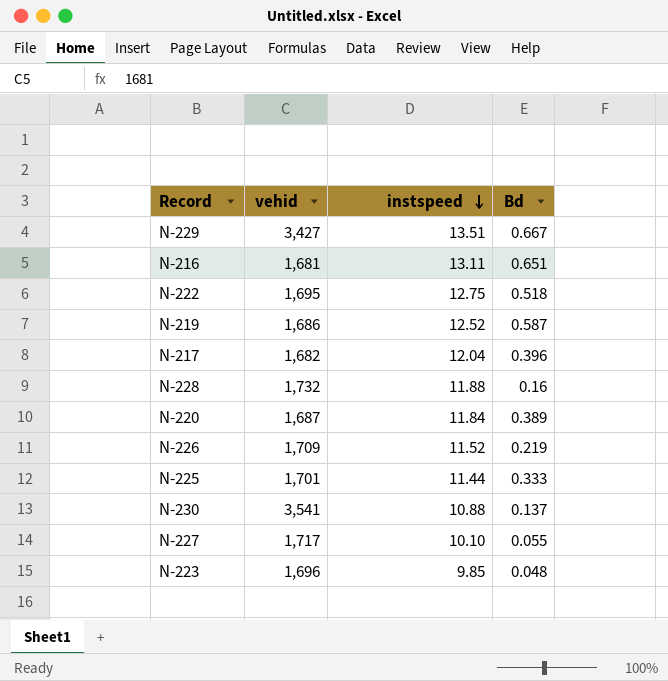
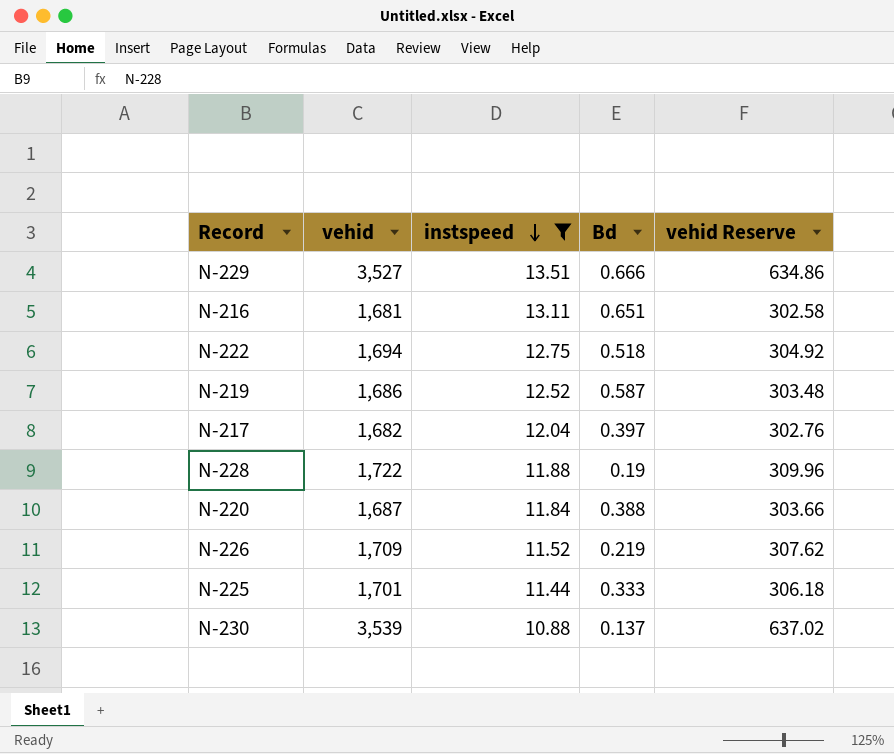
filter: none -> instspeed >= 10.88
column vehid Reserve | formula: none -> [vehid] * 0.18
N-229 | vehid: 3,427 -> 3,527
N-229 | Bd: 0.667 -> 0.666
N-222 | vehid: 1,695 -> 1,694
N-217 | Bd: 0.396 -> 0.397
N-228 | vehid: 1,732 -> 1,722
N-228 | Bd: 0.16 -> 0.19
N-220 | Bd: 0.389 -> 0.388
N-230 | vehid: 3,541 -> 3,539

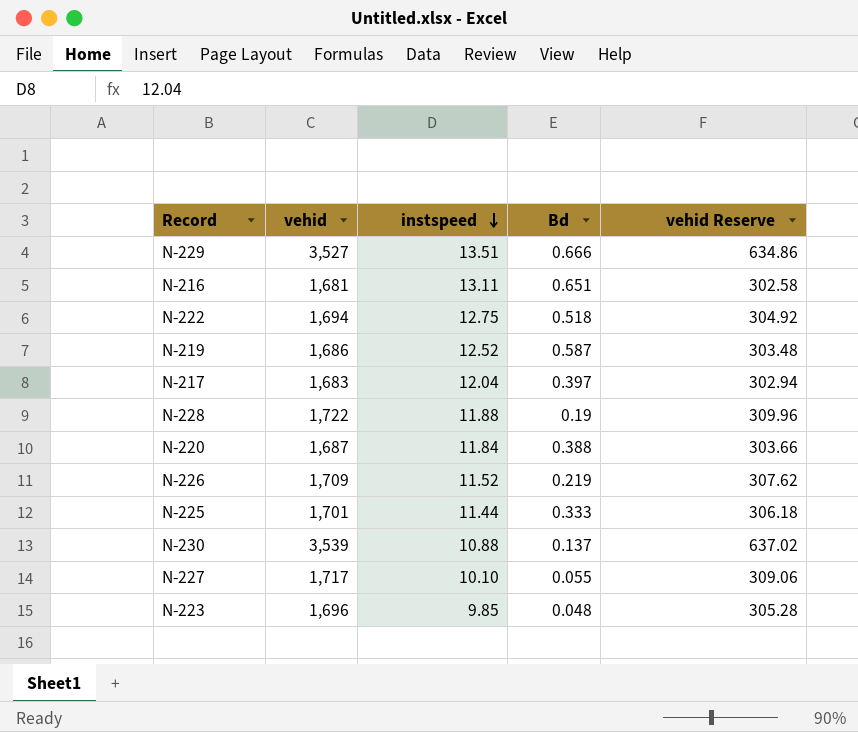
filter: instspeed >= 10.88 -> none
N-217 | vehid: 1,682 -> 1,683
N-217 | vehid Reserve: 302.76 -> 302.94

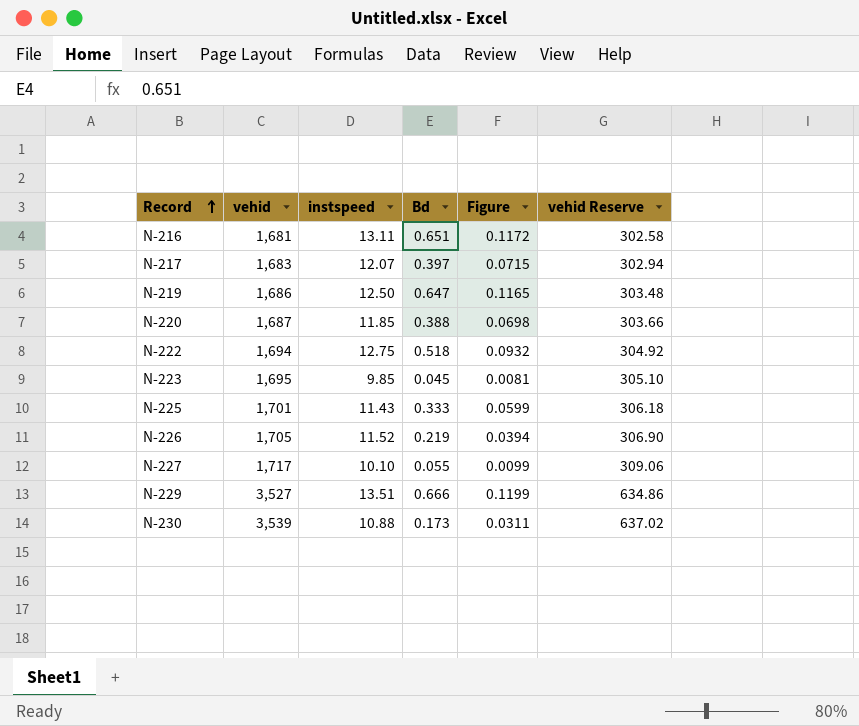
row order: instspeed descending -> Record ascending
column Figure | formula: none -> [Bd] * 0.18
row N-228: 1,722 | 11.88 | 0.19 | 309.96 -> none
N-217 | instspeed: 12.04 -> 12.07
N-219 | instspeed: 12.52 -> 12.50
N-219 | Bd: 0.587 -> 0.647
N-220 | instspeed: 11.84 -> 11.85
N-223 | vehid: 1,696 -> 1,695
N-223 | Bd: 0.048 -> 0.045
N-223 | vehid Reserve: 305.28 -> 305.10
N-225 | instspeed: 11.44 -> 11.43
N-226 | vehid: 1,709 -> 1,705
N-226 | vehid Reserve: 307.62 -> 306.90
N-230 | Bd: 0.137 -> 0.173

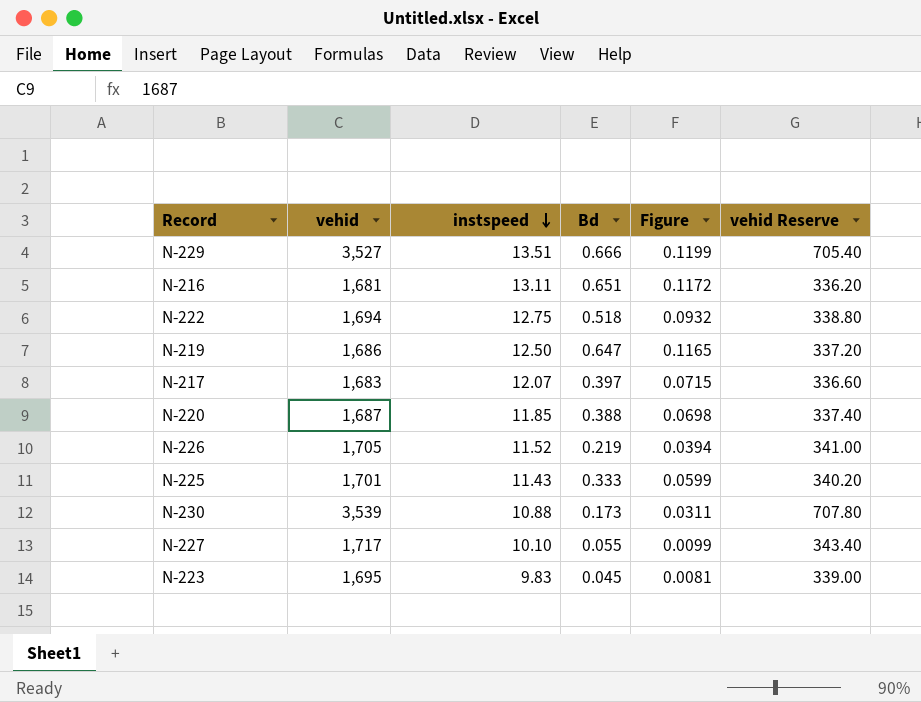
row order: Record ascending -> instspeed descending
column vehid Reserve | formula: [vehid] * 0.18 -> [vehid] * 0.2
N-223 | instspeed: 9.85 -> 9.83

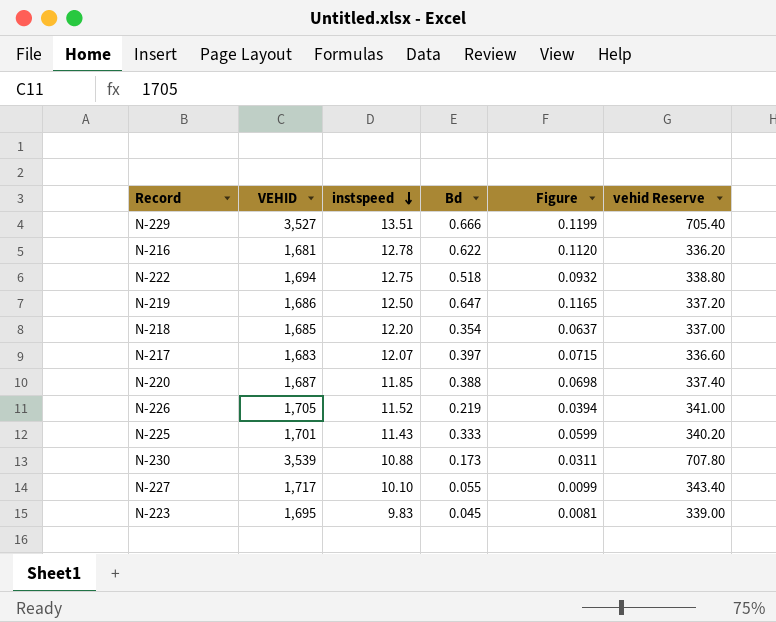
column name: vehid -> VEHID
N-216 | instspeed: 13.11 -> 12.78
N-216 | Bd: 0.651 -> 0.622
N-216 | Figure: 0.1172 -> 0.1120
row N-218: none -> 1,685 | 12.20 | 0.354 | 0.0637 | 337.00

